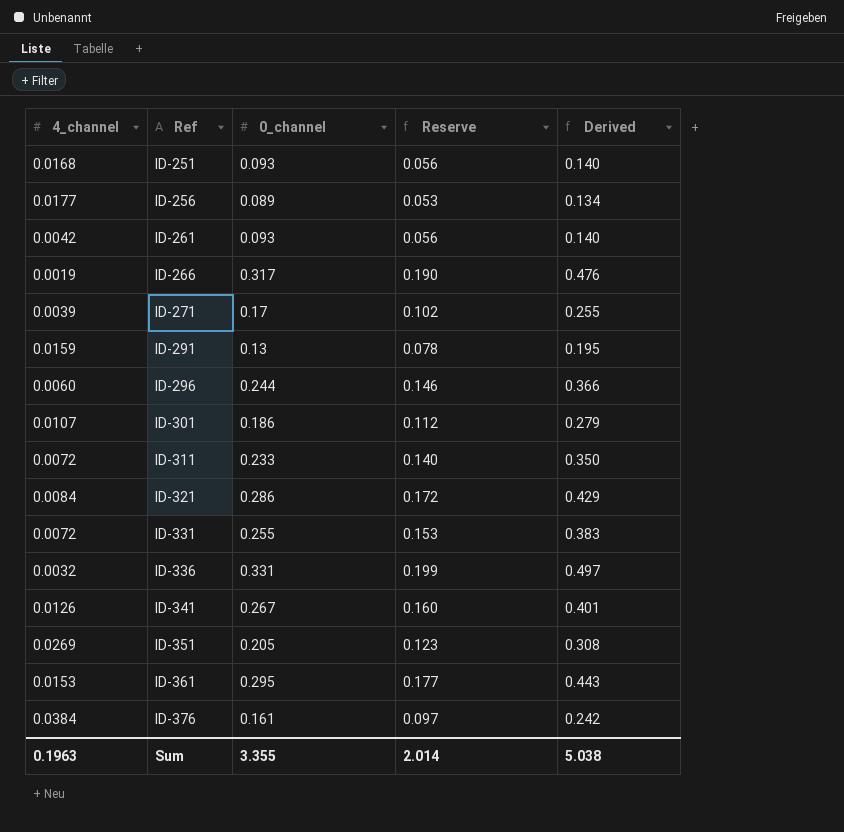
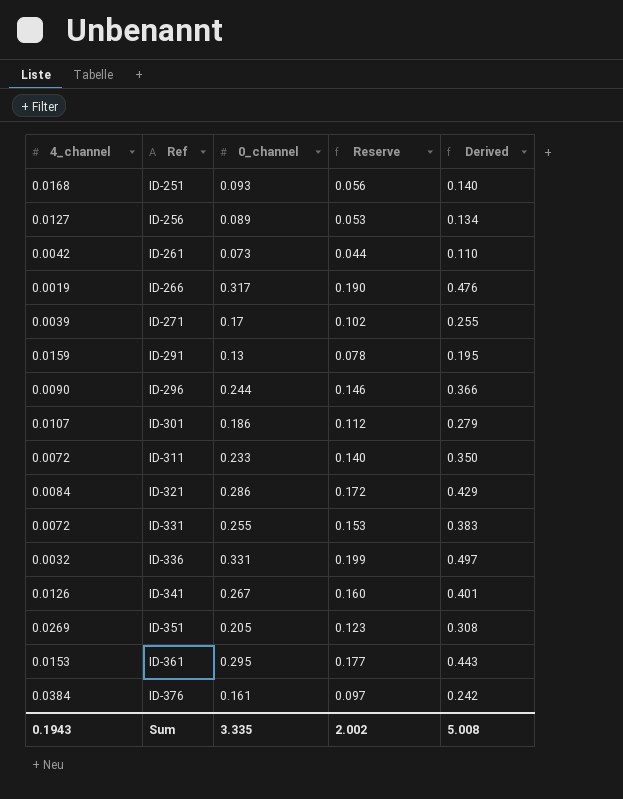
ID-256 | 4_channel: 0.0177 -> 0.0127
ID-261 | 0_channel: 0.093 -> 0.073
ID-261 | Reserve: 0.056 -> 0.044
ID-261 | Derived: 0.140 -> 0.110
ID-296 | 4_channel: 0.0060 -> 0.0090
Sum | 4_channel: 0.1963 -> 0.1943
Sum | 0_channel: 3.355 -> 3.335
Sum | Reserve: 2.014 -> 2.002
Sum | Derived: 5.038 -> 5.008

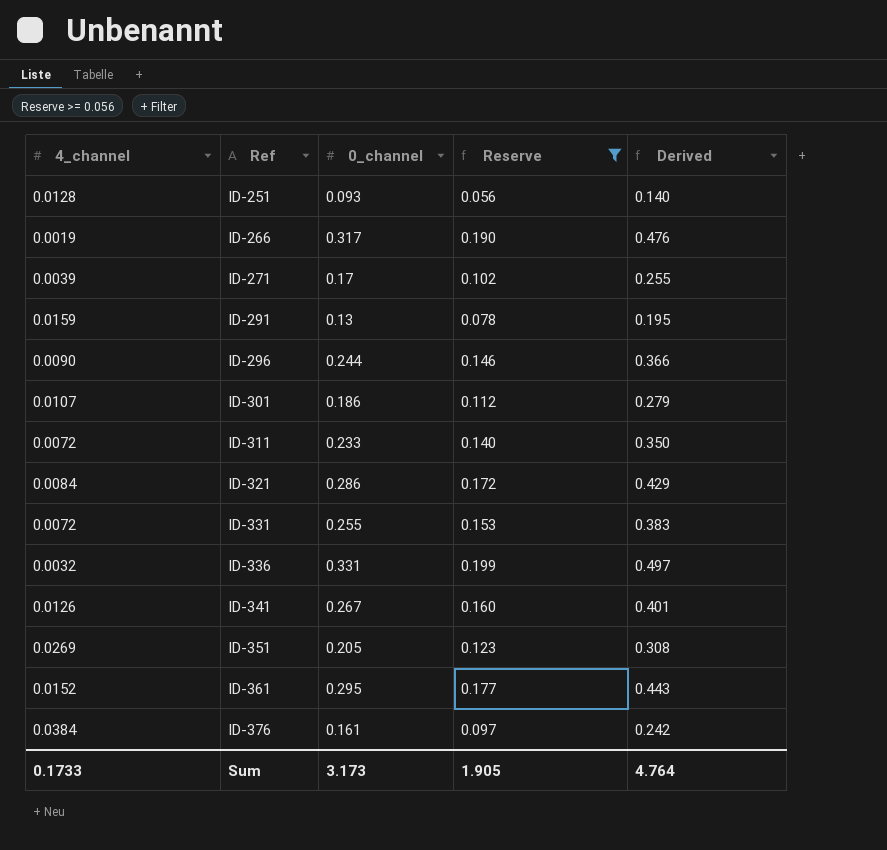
filter: none -> Reserve >= 0.056
ID-251 | 4_channel: 0.0168 -> 0.0128
ID-361 | 4_channel: 0.0153 -> 0.0152
Sum | 4_channel: 0.1943 -> 0.1733
Sum | 0_channel: 3.335 -> 3.173
Sum | Reserve: 2.002 -> 1.905
Sum | Derived: 5.008 -> 4.764

